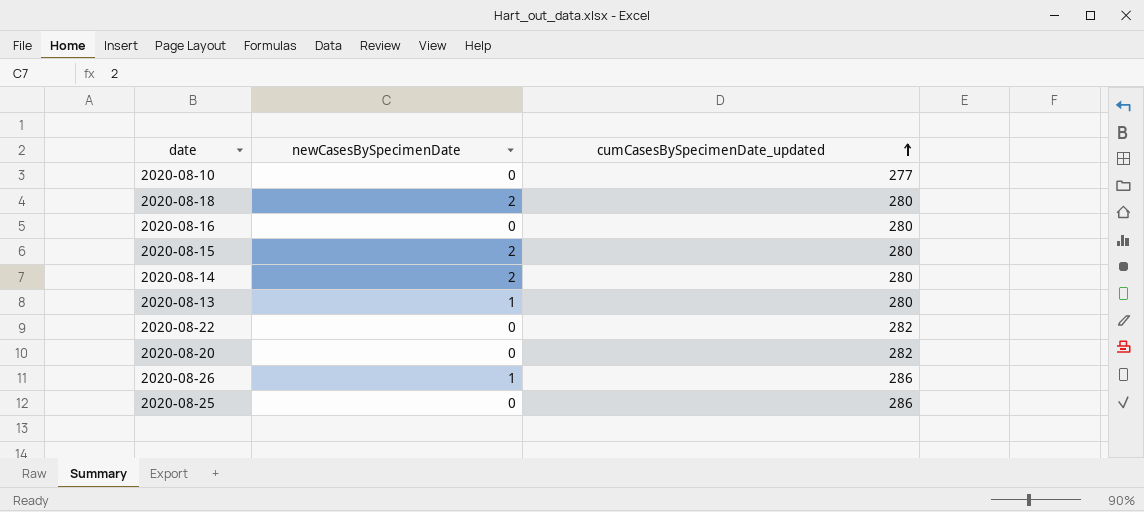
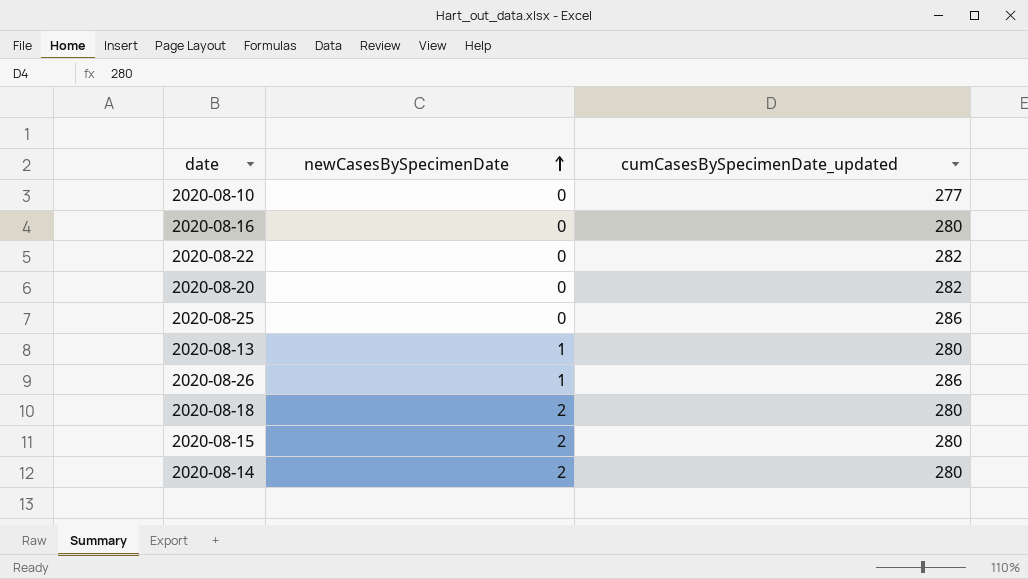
row order: cumCasesBySpecimenDate_updated ascending -> newCasesBySpecimenDate ascending

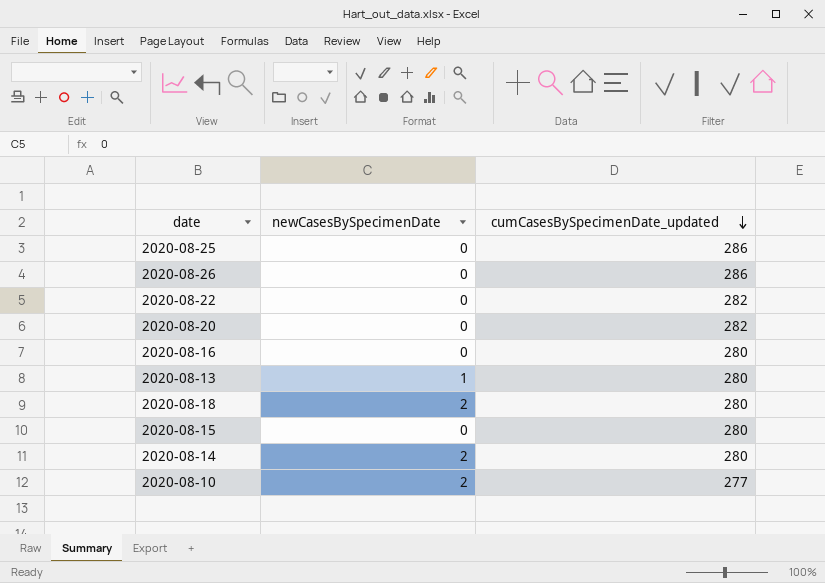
row order: newCasesBySpecimenDate ascending -> cumCasesBySpecimenDate_updated descending
2020-08-26 | newCasesBySpecimenDate: 1 -> 0
2020-08-15 | newCasesBySpecimenDate: 2 -> 0
2020-08-10 | newCasesBySpecimenDate: 0 -> 2

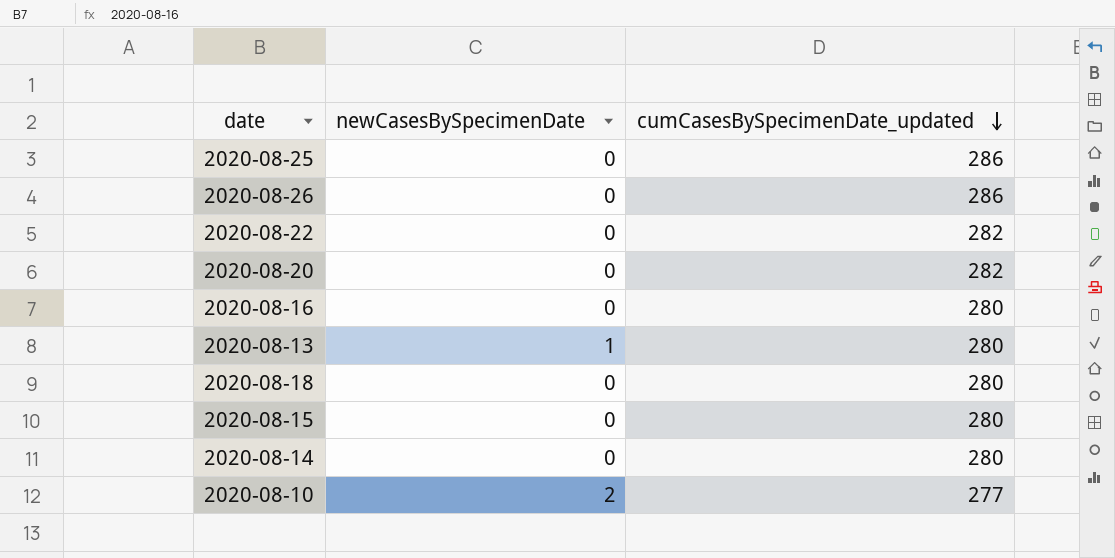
2020-08-18 | newCasesBySpecimenDate: 2 -> 0
2020-08-14 | newCasesBySpecimenDate: 2 -> 0

